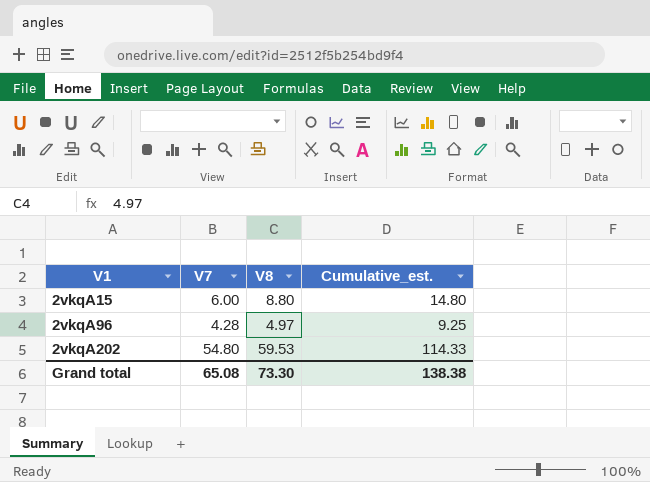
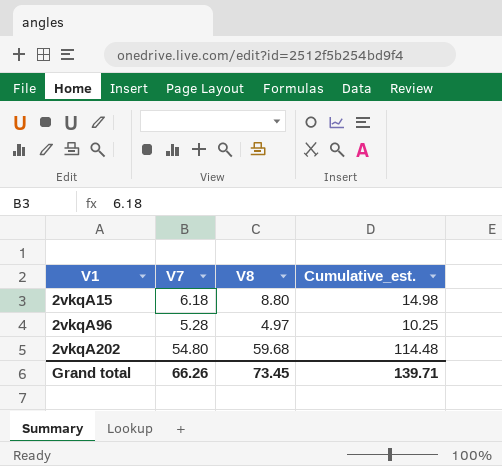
2vkqA15 | V7: 6.00 -> 6.18
2vkqA15 | Cumulative_est.: 14.80 -> 14.98
2vkqA96 | V7: 4.28 -> 5.28
2vkqA96 | Cumulative_est.: 9.25 -> 10.25
2vkqA202 | V8: 59.53 -> 59.68
2vkqA202 | Cumulative_est.: 114.33 -> 114.48
Grand total | V7: 65.08 -> 66.26
Grand total | V8: 73.30 -> 73.45
Grand total | Cumulative_est.: 138.38 -> 139.71

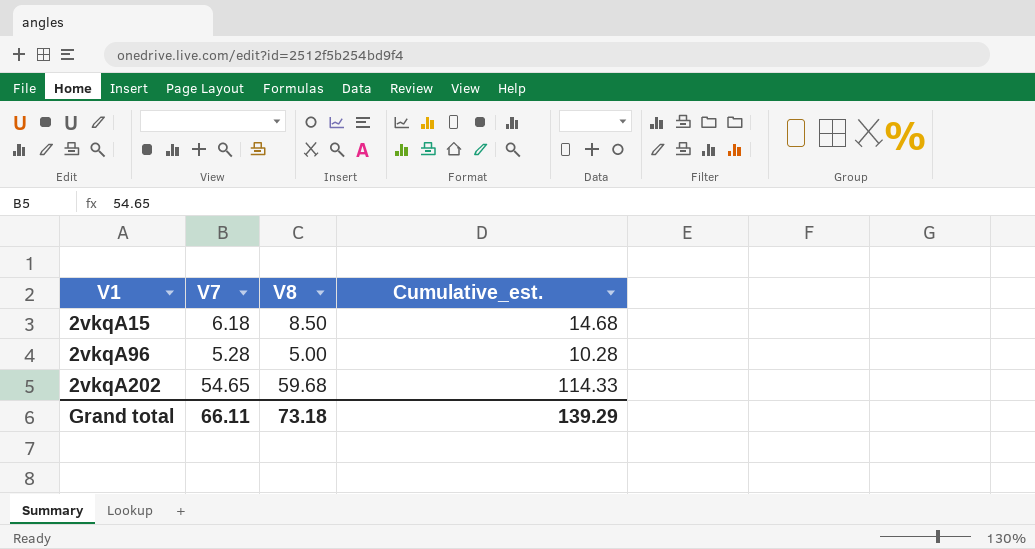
2vkqA15 | V8: 8.80 -> 8.50
2vkqA15 | Cumulative_est.: 14.98 -> 14.68
2vkqA96 | V8: 4.97 -> 5.00
2vkqA96 | Cumulative_est.: 10.25 -> 10.28
2vkqA202 | V7: 54.80 -> 54.65
2vkqA202 | Cumulative_est.: 114.48 -> 114.33
Grand total | V7: 66.26 -> 66.11
Grand total | V8: 73.45 -> 73.18
Grand total | Cumulative_est.: 139.71 -> 139.29

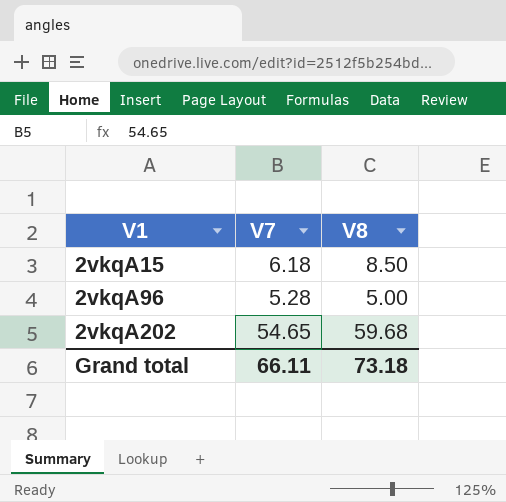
column Cumulative_est. | formula: [V7] + [V8] -> none

